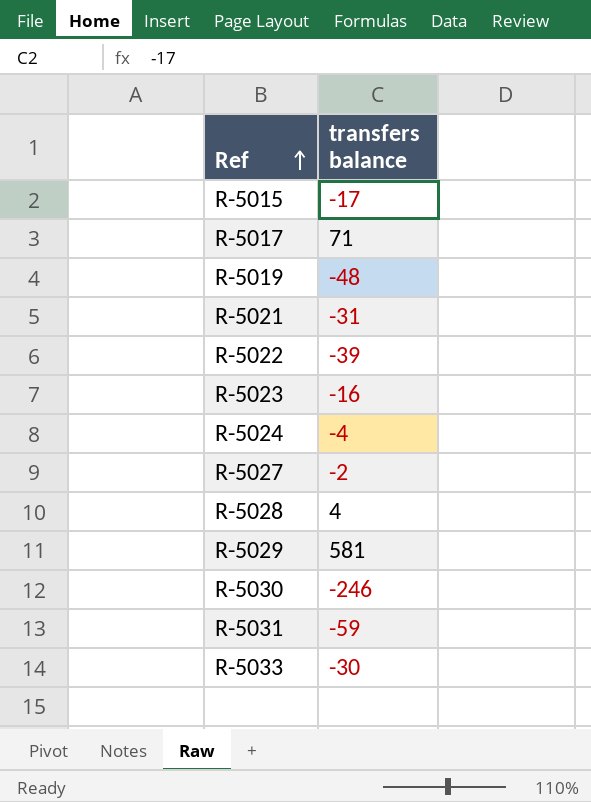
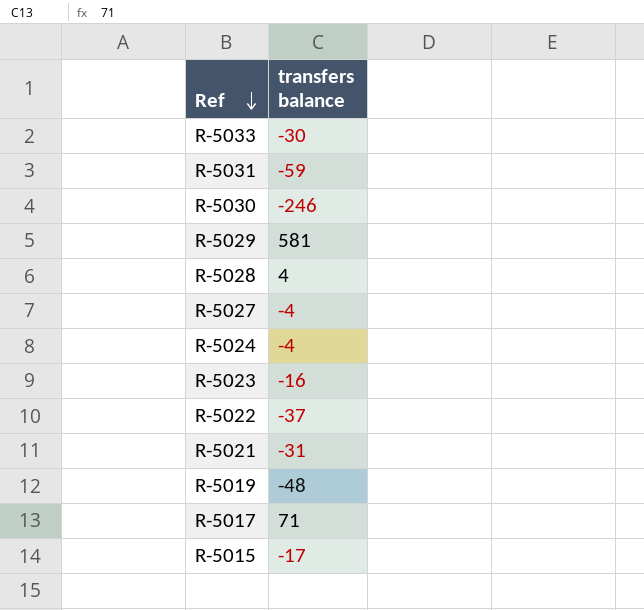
row order: Ref ascending -> Ref descending
R-5027 | transfers balance: -2 -> -4
R-5022 | transfers balance: -39 -> -37

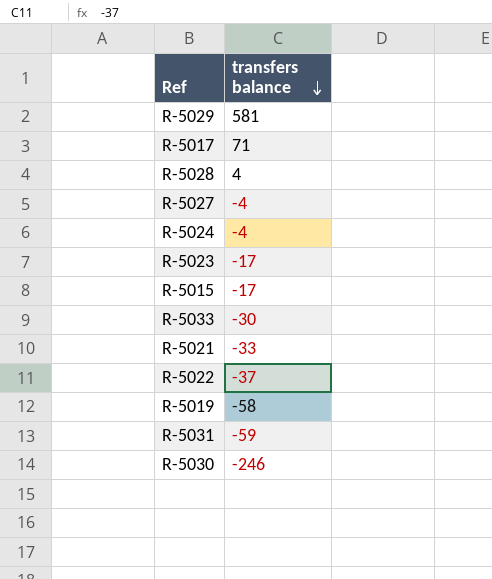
row order: Ref descending -> transfers balance descending
R-5023 | transfers balance: -16 -> -17
R-5021 | transfers balance: -31 -> -33
R-5019 | transfers balance: -48 -> -58

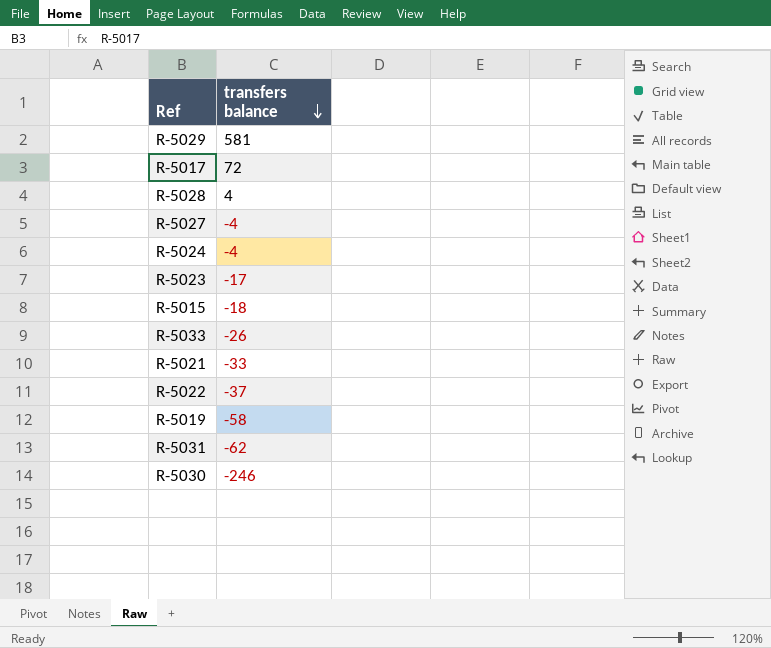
R-5017 | transfers balance: 71 -> 72
R-5015 | transfers balance: -17 -> -18
R-5033 | transfers balance: -30 -> -26
R-5031 | transfers balance: -59 -> -62

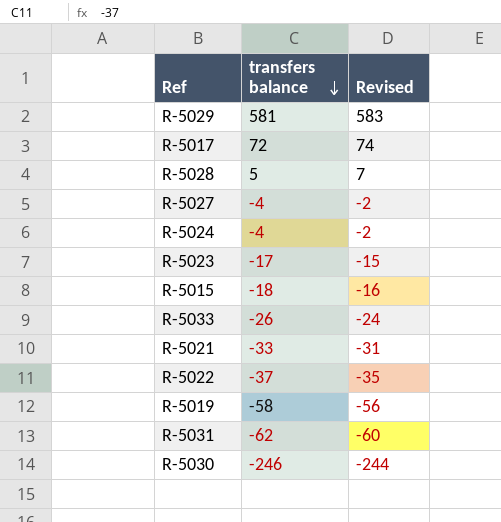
column Revised | formula: none -> [transfers balance] + 2
R-5028 | transfers balance: 4 -> 5

